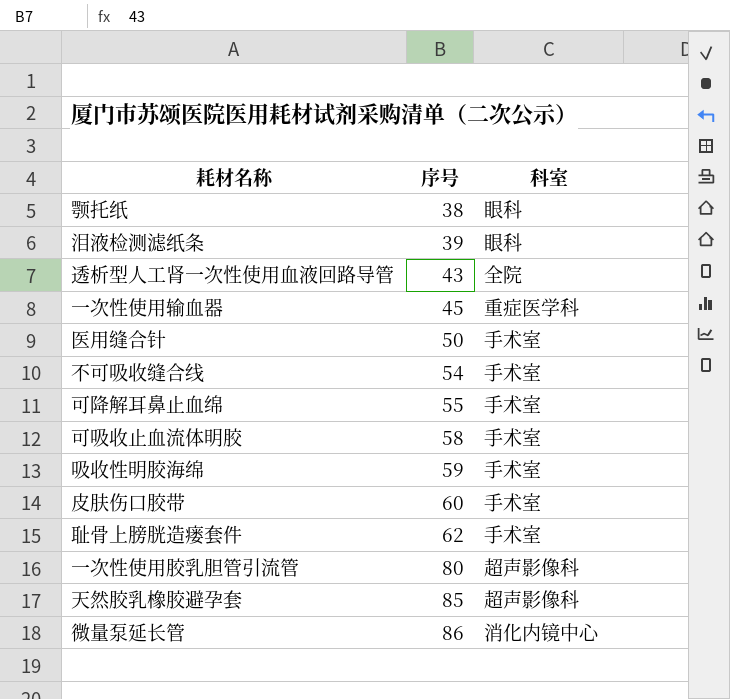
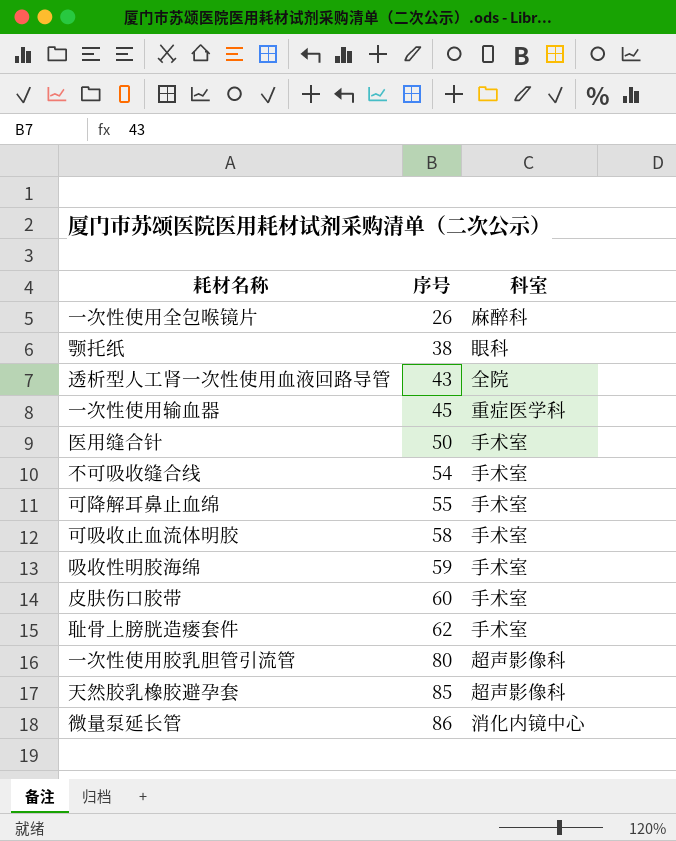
row 泪液检测滤纸条: 39 | 眼科 -> none
row 一次性使用全包喉镜片: none -> 26 | 麻醉科

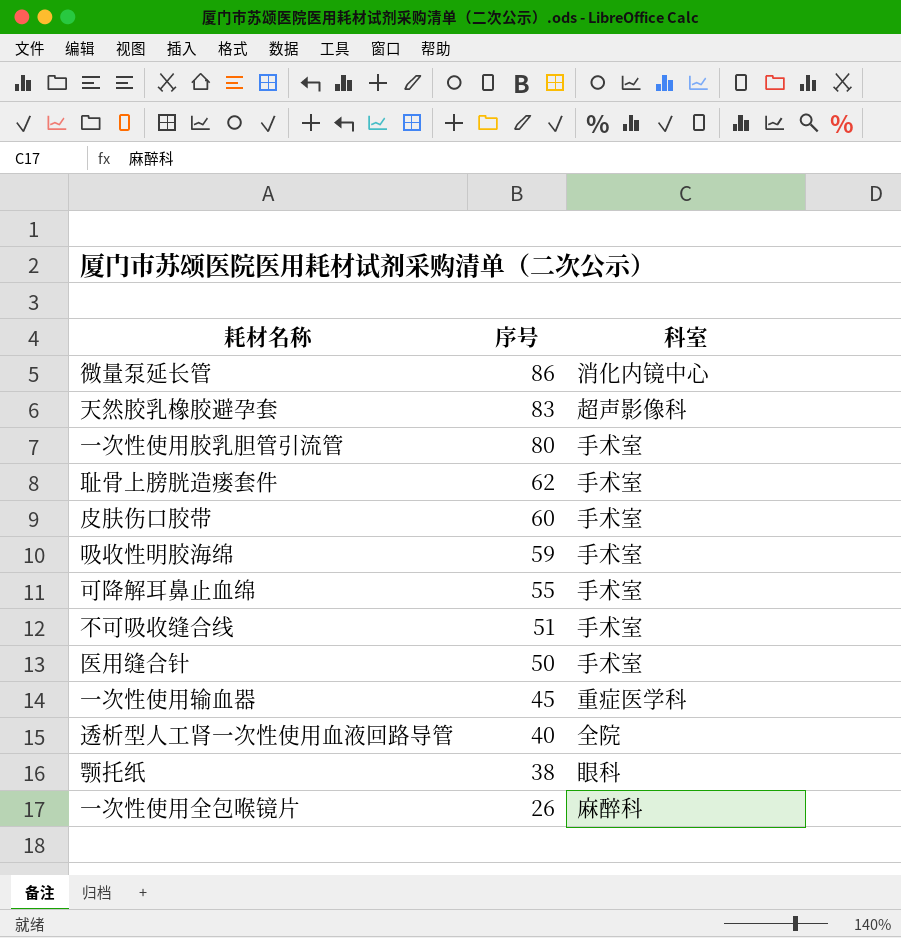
row order: 序号 ascending -> 序号 descending
row 可吸收止血流体明胶: 58 | 手术室 -> none
天然胶乳橡胶避孕套 | 序号: 85 -> 83
一次性使用胶乳胆管引流管 | 科室: 超声影像科 -> 手术室
不可吸收缝合线 | 序号: 54 -> 51
透析型人工肾一次性使用血液回路导管 | 序号: 43 -> 40

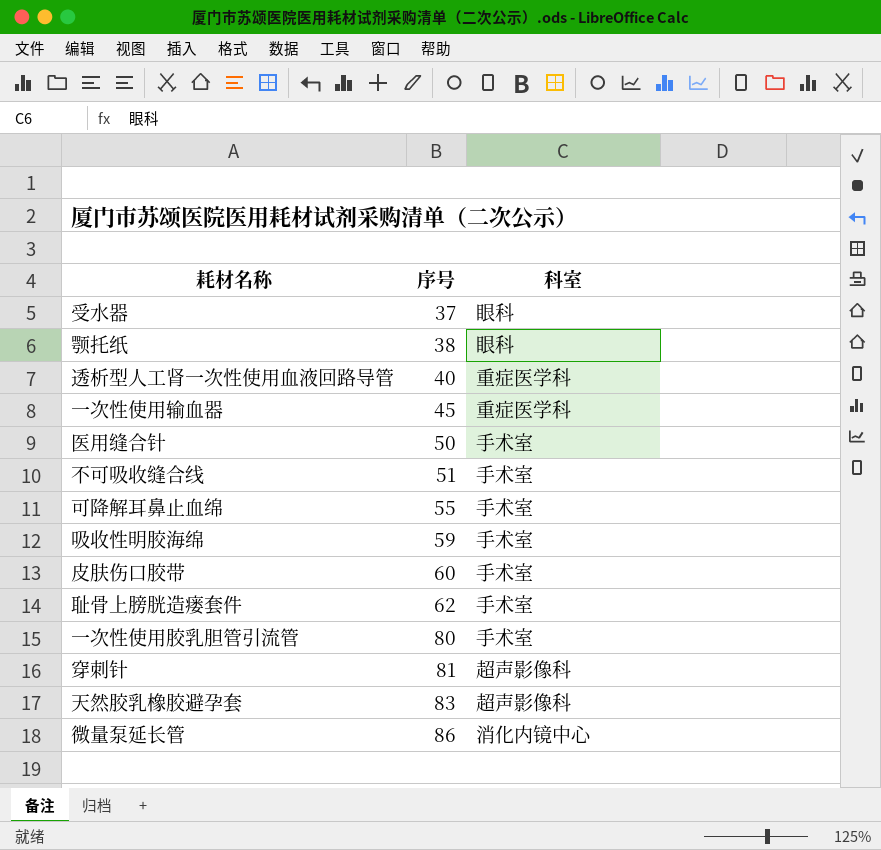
row order: 序号 descending -> 序号 ascending
row 一次性使用全包喉镜片: 26 | 麻醉科 -> none
row 受水器: none -> 37 | 眼科
透析型人工肾一次性使用血液回路导管 | 科室: 全院 -> 重症医学科
row 穿刺针: none -> 81 | 超声影像科

